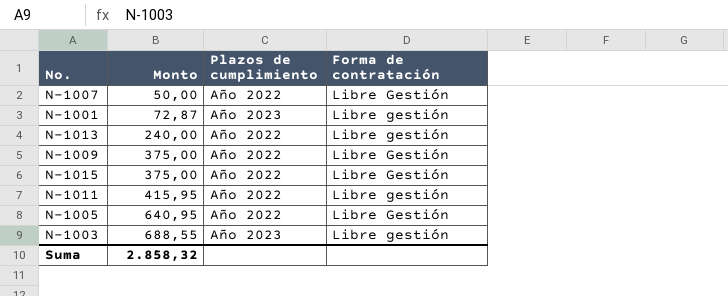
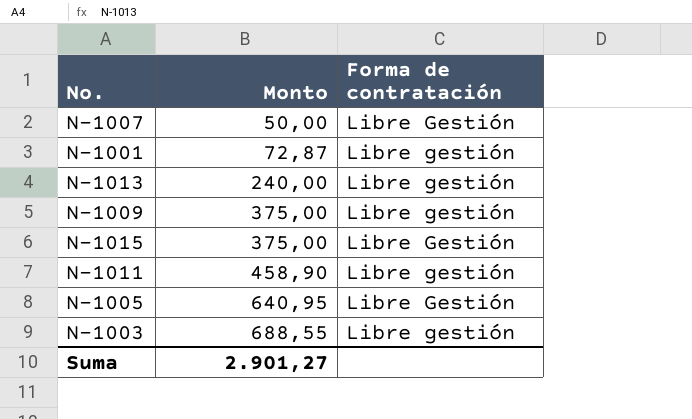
column Plazos de cumplimiento | position: 3 -> none
N-1009 | Forma de contratación: Libre Gestión -> Libre gestión
N-1011 | Monto: 415,95 -> 458,90
Suma | Monto: 2.858,32 -> 2.901,27

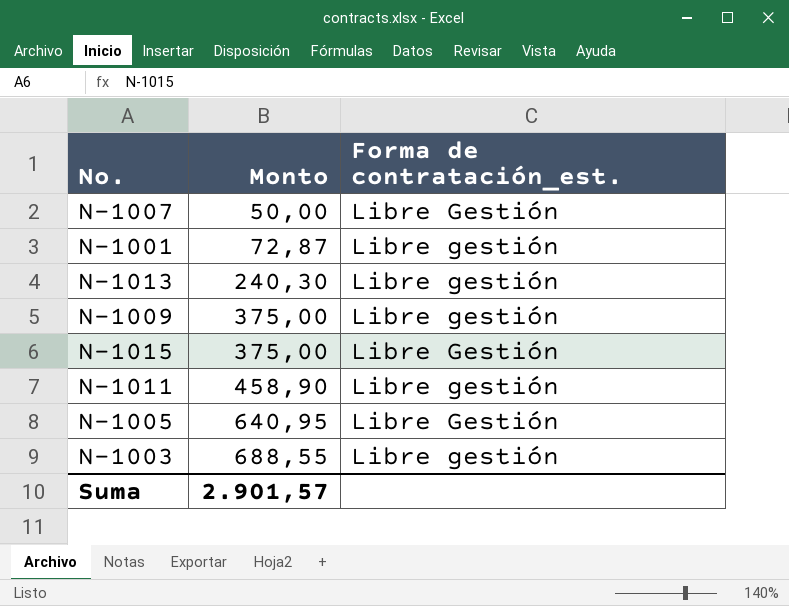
column name: Forma de contratación -> Forma de contratación_est.
N-1013 | Monto: 240,00 -> 240,30
Suma | Monto: 2.901,27 -> 2.901,57

